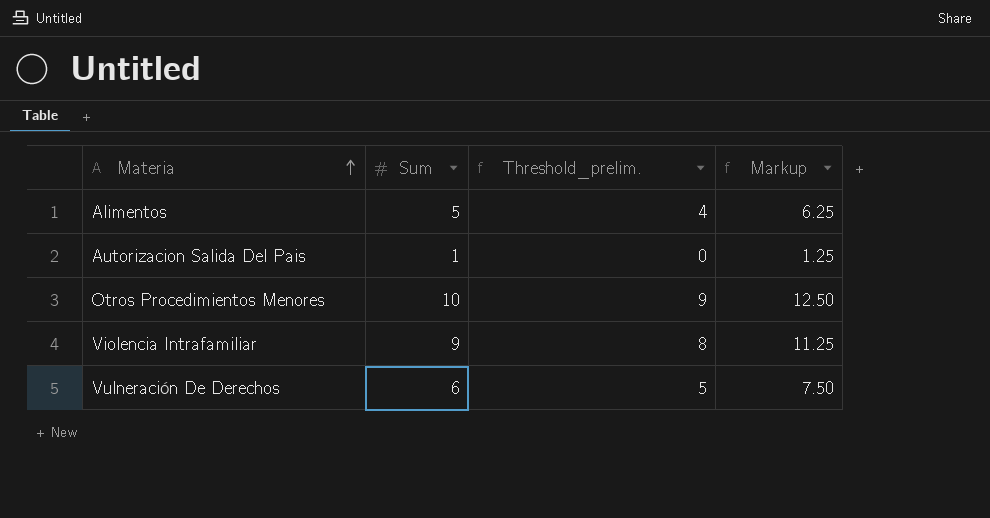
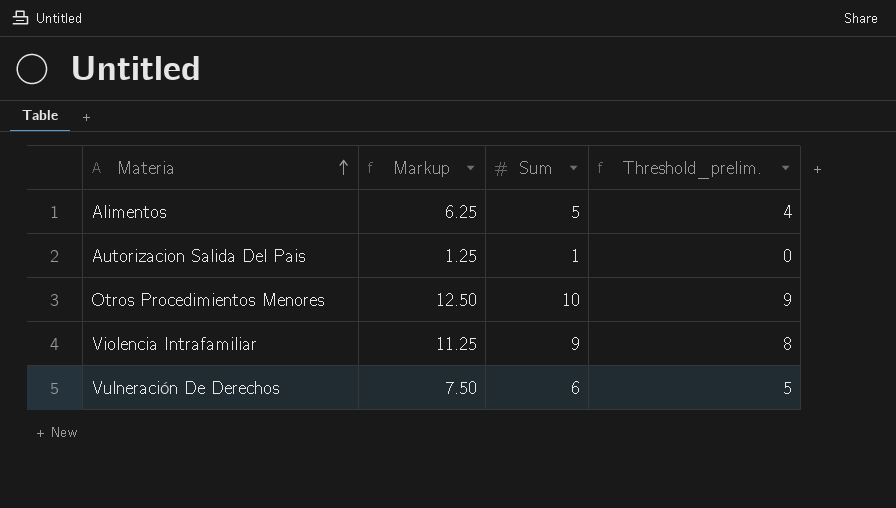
column Markup | position: 4 -> 2

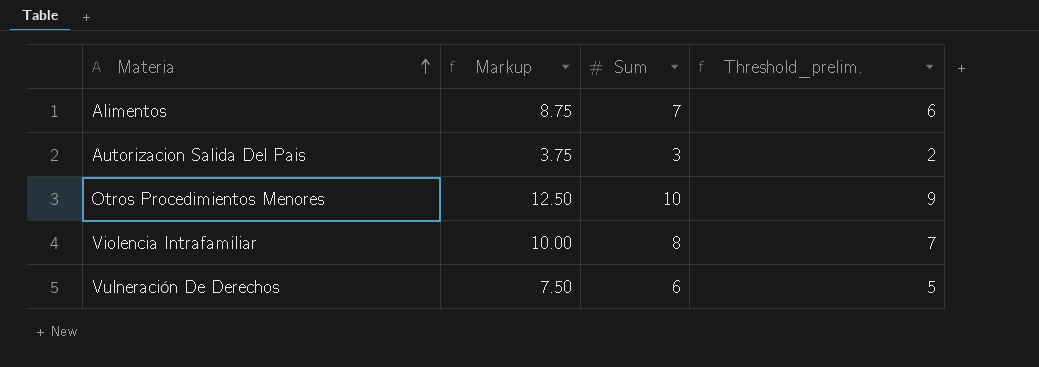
Alimentos | Markup: 6.25 -> 8.75
Alimentos | Sum: 5 -> 7
Alimentos | Threshold_prelim.: 4 -> 6
Autorizacion Salida Del Pais | Markup: 1.25 -> 3.75
Autorizacion Salida Del Pais | Sum: 1 -> 3
Autorizacion Salida Del Pais | Threshold_prelim.: 0 -> 2
Violencia Intrafamiliar | Markup: 11.25 -> 10.00
Violencia Intrafamiliar | Sum: 9 -> 8
Violencia Intrafamiliar | Threshold_prelim.: 8 -> 7

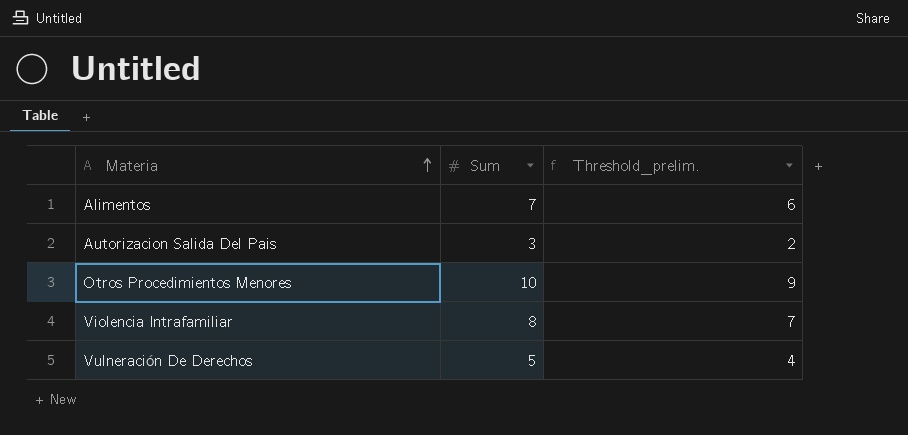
column Markup | formula: [Sum] * 1.25 -> none
Vulneración De Derechos | Sum: 6 -> 5
Vulneración De Derechos | Threshold_prelim.: 5 -> 4

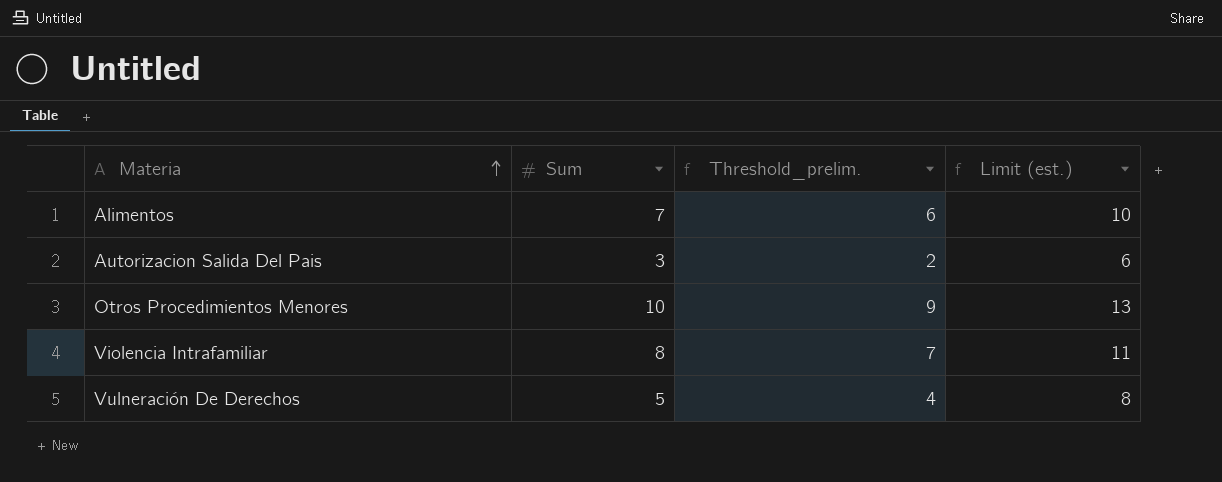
column Limit (est.) | formula: none -> [Sum] + 3

